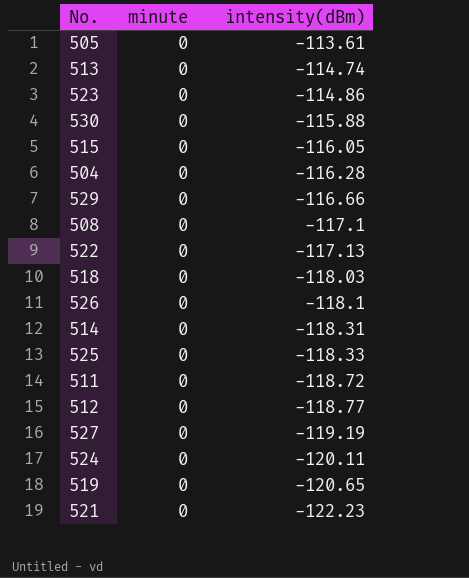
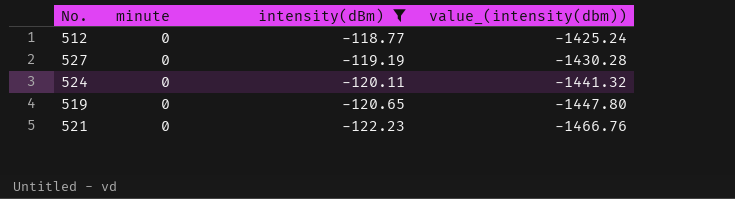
filter: none -> intensity(dBm) <= -118.77
column value_(intensity(dbm)) | formula: none -> [intensity(dBm)] * 12

